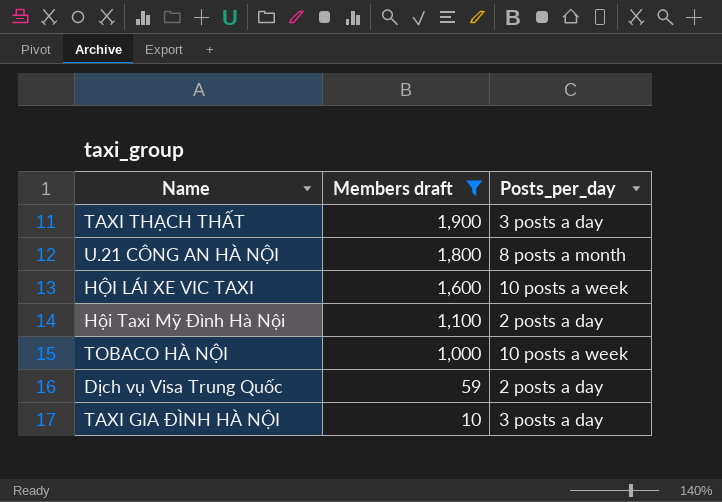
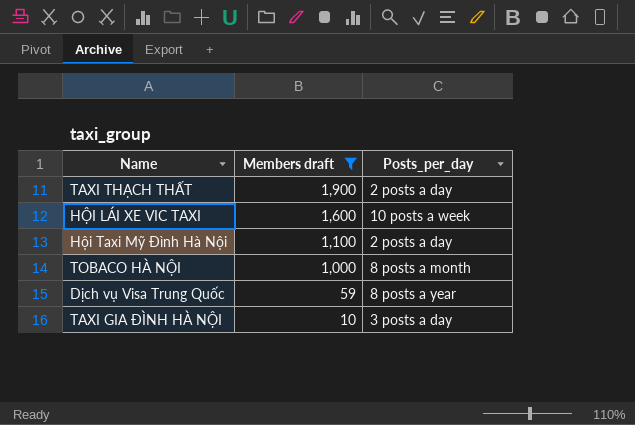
row U.21 CÔNG AN HÀ NỘI: 1,800 | 8 posts a month -> none
TAXI THẠCH THẤT | Posts_per_day: 3 posts a day -> 2 posts a day
TOBACO HÀ NỘI | Posts_per_day: 10 posts a week -> 8 posts a month
Dịch vụ Visa Trung Quốc | Posts_per_day: 2 posts a day -> 8 posts a year

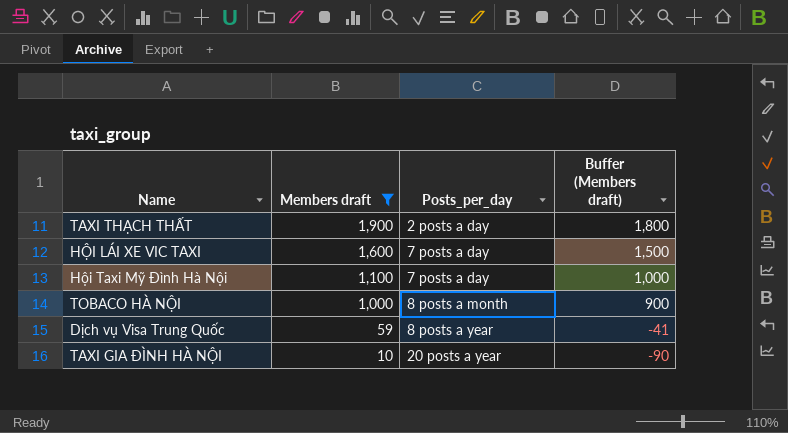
column Buffer (Members draft) | formula: none -> [Members draft] - 100
HỘI LÁI XE VIC TAXI | Posts_per_day: 10 posts a week -> 7 posts a day
Hội Taxi Mỹ Đình Hà Nội | Posts_per_day: 2 posts a day -> 7 posts a day
TAXI GIA ĐÌNH HÀ NỘI | Posts_per_day: 3 posts a day -> 20 posts a year

